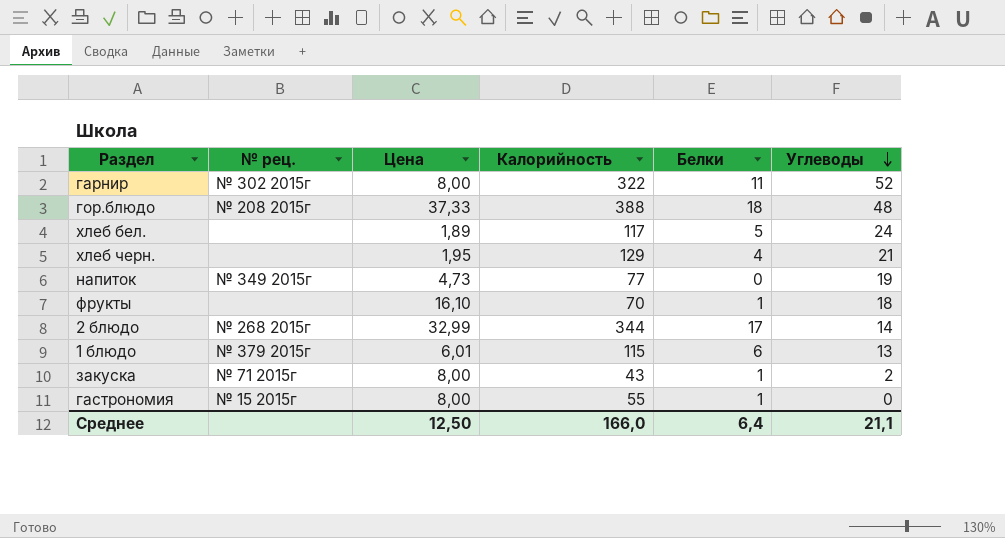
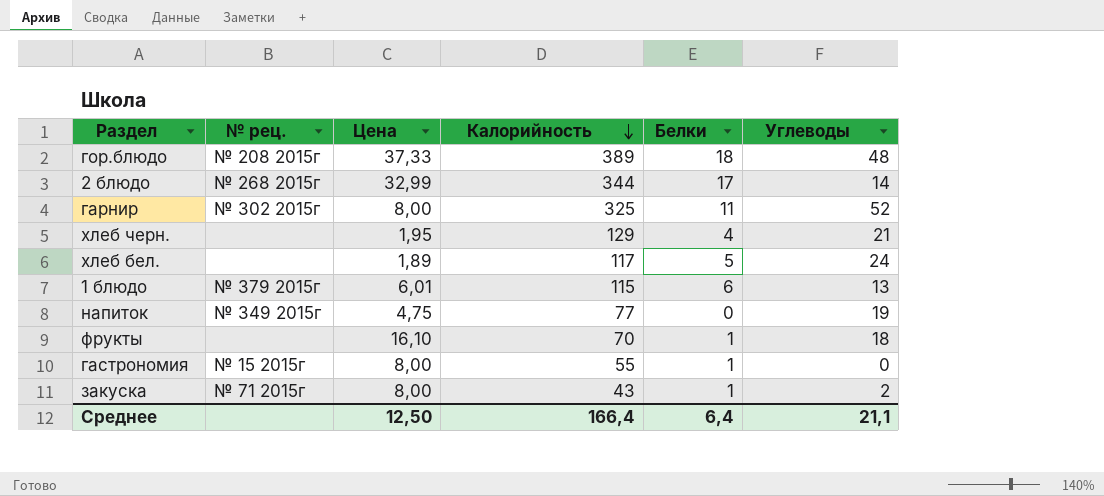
row order: Углеводы descending -> Калорийность descending
гор.блюдо | Калорийность: 388 -> 389
гарнир | Калорийность: 322 -> 325
напиток | Цена: 4,73 -> 4,75
Среднее | Калорийность: 166,0 -> 166,4

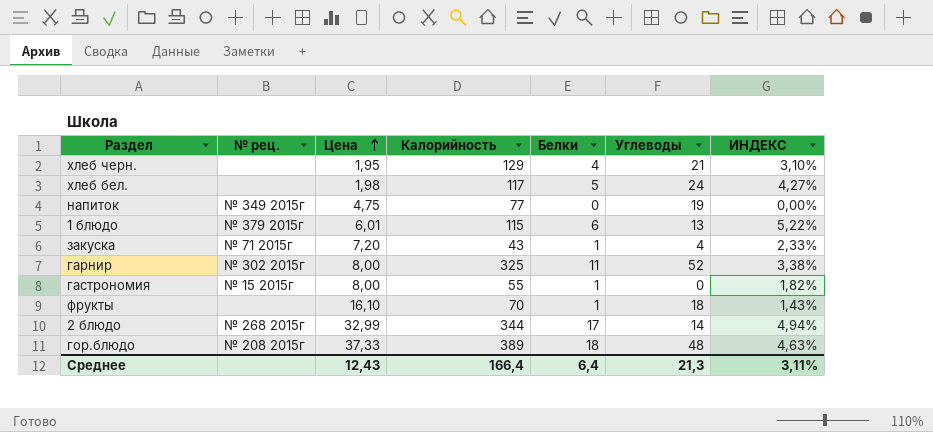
row order: Калорийность descending -> Цена ascending
column ИНДЕКС | formula: none -> [Белки] / [Калорийность]
хлеб бел. | Цена: 1,89 -> 1,98
закуска | Цена: 8,00 -> 7,20
закуска | Углеводы: 2 -> 4
Среднее | Цена: 12,50 -> 12,43
Среднее | Углеводы: 21,1 -> 21,3

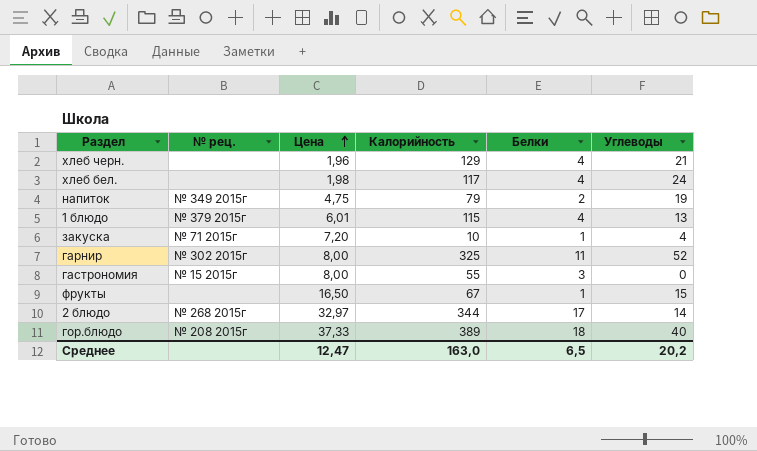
column ИНДЕКС | formula: [Белки] / [Калорийность] -> none
хлеб черн. | Цена: 1,95 -> 1,96
хлеб бел. | Белки: 5 -> 4
напиток | Калорийность: 77 -> 79
напиток | Белки: 0 -> 2
1 блюдо | Белки: 6 -> 4
закуска | Калорийность: 43 -> 10
гастрономия | Белки: 1 -> 3
фрукты | Цена: 16,10 -> 16,50
фрукты | Калорийность: 70 -> 67
фрукты | Углеводы: 18 -> 15
2 блюдо | Цена: 32,99 -> 32,97
гор.блюдо | Углеводы: 48 -> 40
Среднее | Цена: 12,43 -> 12,47
Среднее | Калорийность: 166,4 -> 163,0
Среднее | Белки: 6,4 -> 6,5
Среднее | Углеводы: 21,3 -> 20,2

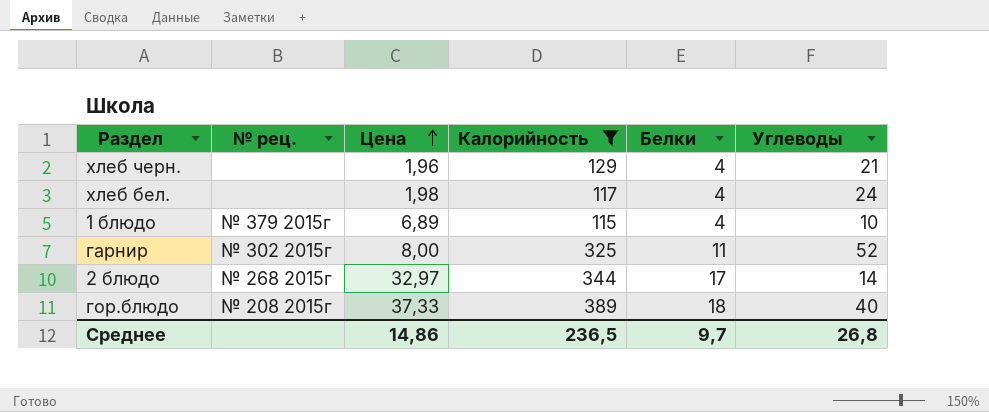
filter: none -> Калорийность >= 115
1 блюдо | Цена: 6,01 -> 6,89
1 блюдо | Углеводы: 13 -> 10
Среднее | Цена: 12,47 -> 14,86
Среднее | Калорийность: 163,0 -> 236,5
Среднее | Белки: 6,5 -> 9,7
Среднее | Углеводы: 20,2 -> 26,8

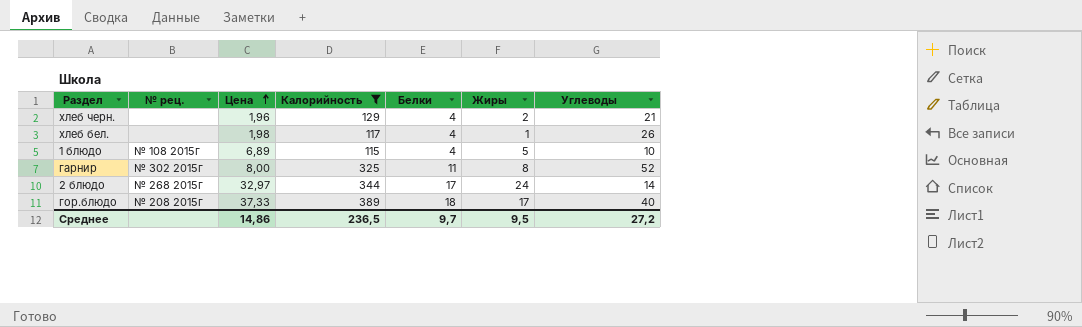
column Жиры | position: none -> 6
хлеб бел. | Углеводы: 24 -> 26
1 блюдо | № рец.: № 379 2015г -> № 108 2015г
Среднее | Углеводы: 26,8 -> 27,2

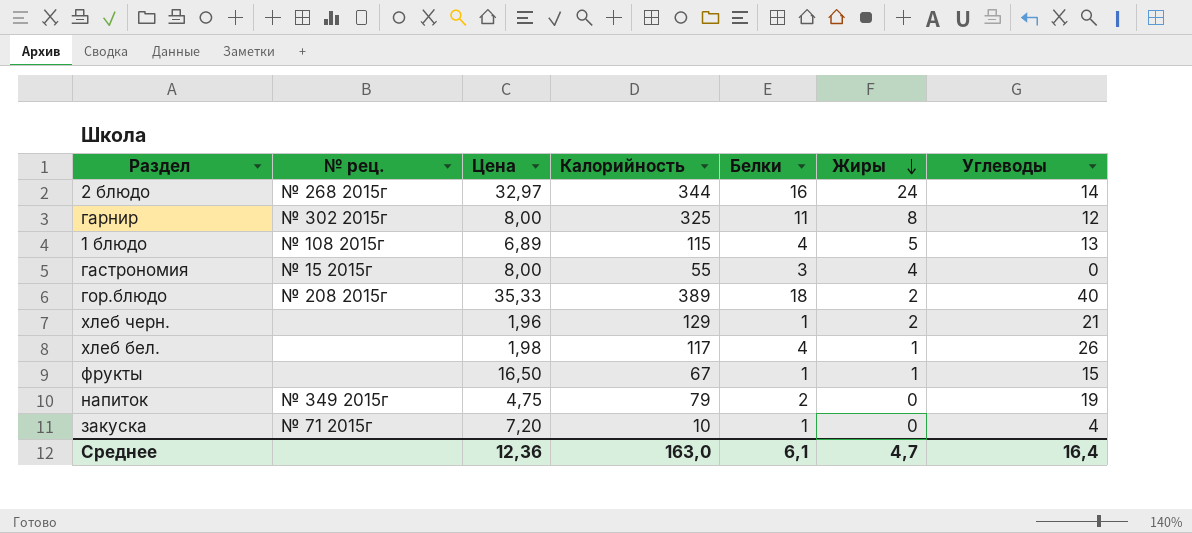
filter: Калорийность >= 115 -> none
row order: Цена ascending -> Жиры descending
2 блюдо | Белки: 17 -> 16
гарнир | Углеводы: 52 -> 12
1 блюдо | Углеводы: 10 -> 13
гор.блюдо | Цена: 37,33 -> 35,33
гор.блюдо | Жиры: 17 -> 2
хлеб черн. | Белки: 4 -> 1
Среднее | Цена: 14,86 -> 12,36
Среднее | Калорийность: 236,5 -> 163,0
Среднее | Белки: 9,7 -> 6,1
Среднее | Жиры: 9,5 -> 4,7
Среднее | Углеводы: 27,2 -> 16,4

